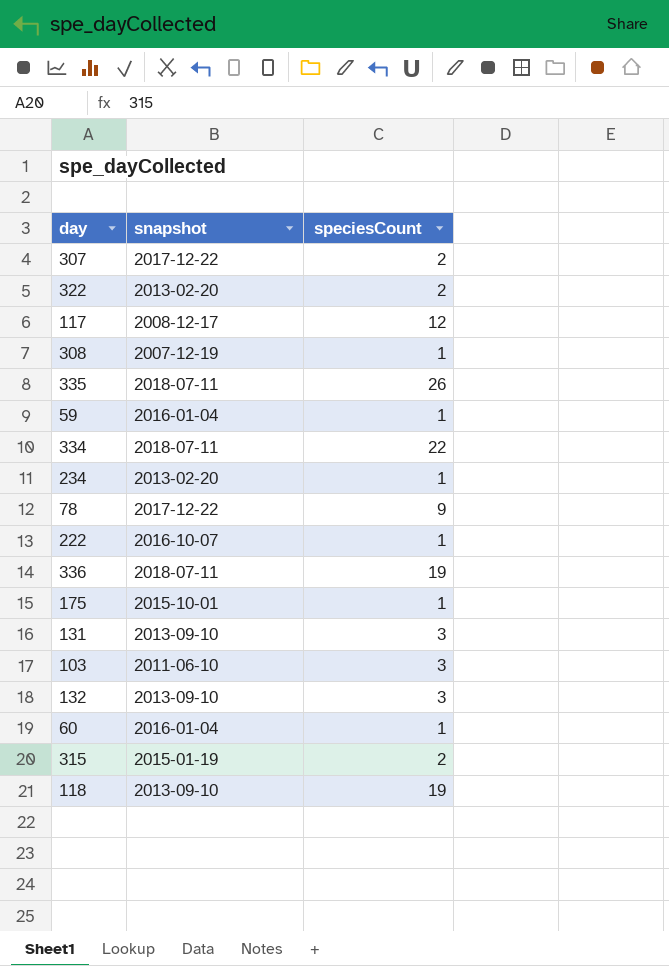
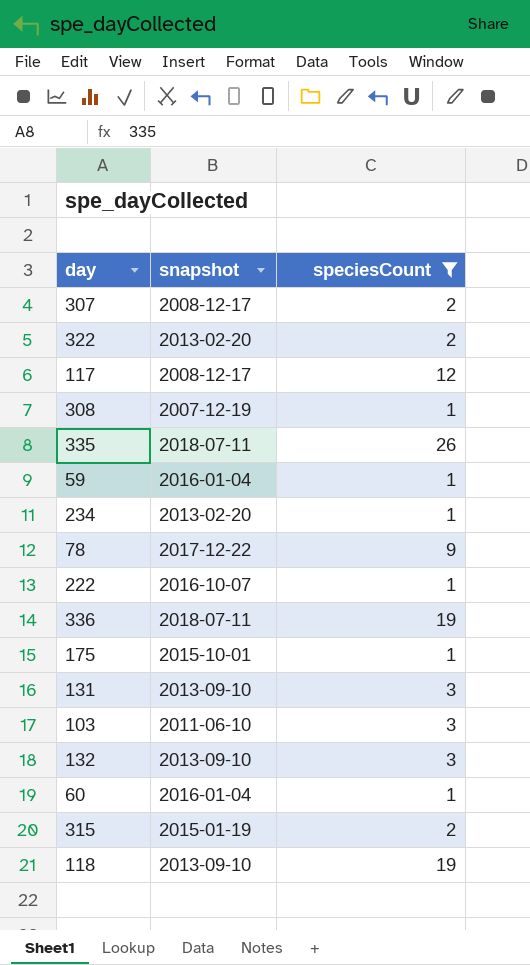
filter: none -> speciesCount != 22
307 | snapshot: 2017-12-22 -> 2008-12-17

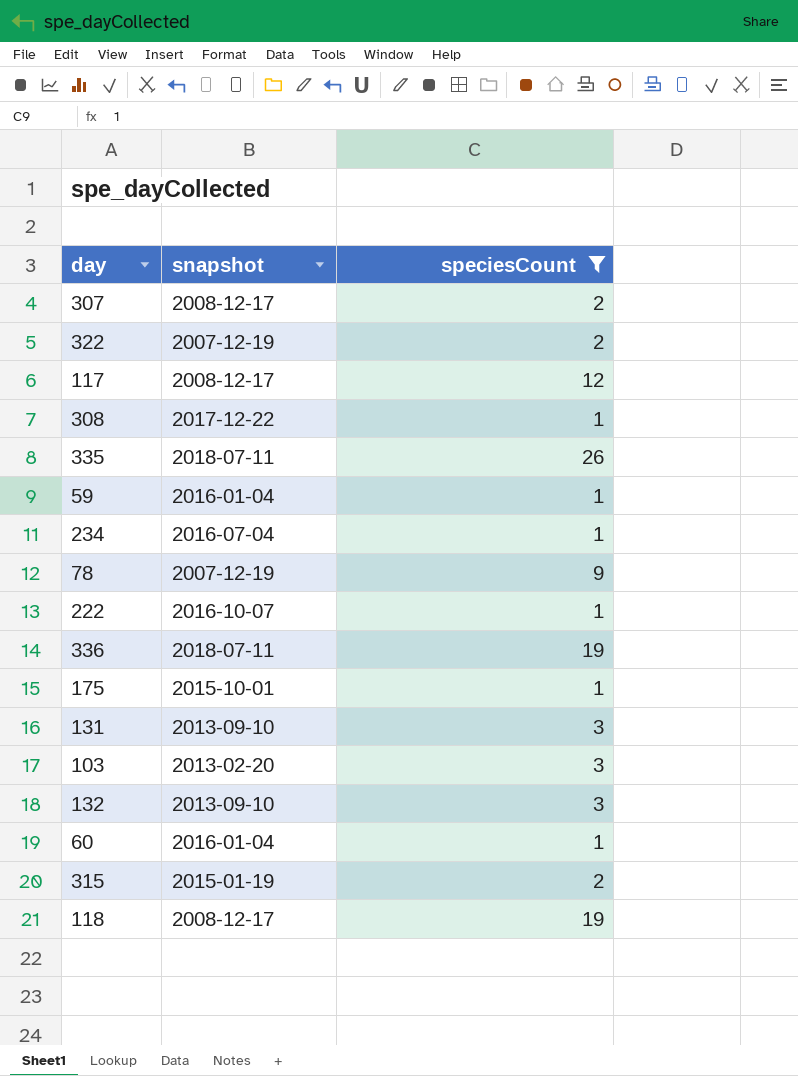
322 | snapshot: 2013-02-20 -> 2007-12-19
308 | snapshot: 2007-12-19 -> 2017-12-22
234 | snapshot: 2013-02-20 -> 2016-07-04
78 | snapshot: 2017-12-22 -> 2007-12-19
103 | snapshot: 2011-06-10 -> 2013-02-20
118 | snapshot: 2013-09-10 -> 2008-12-17

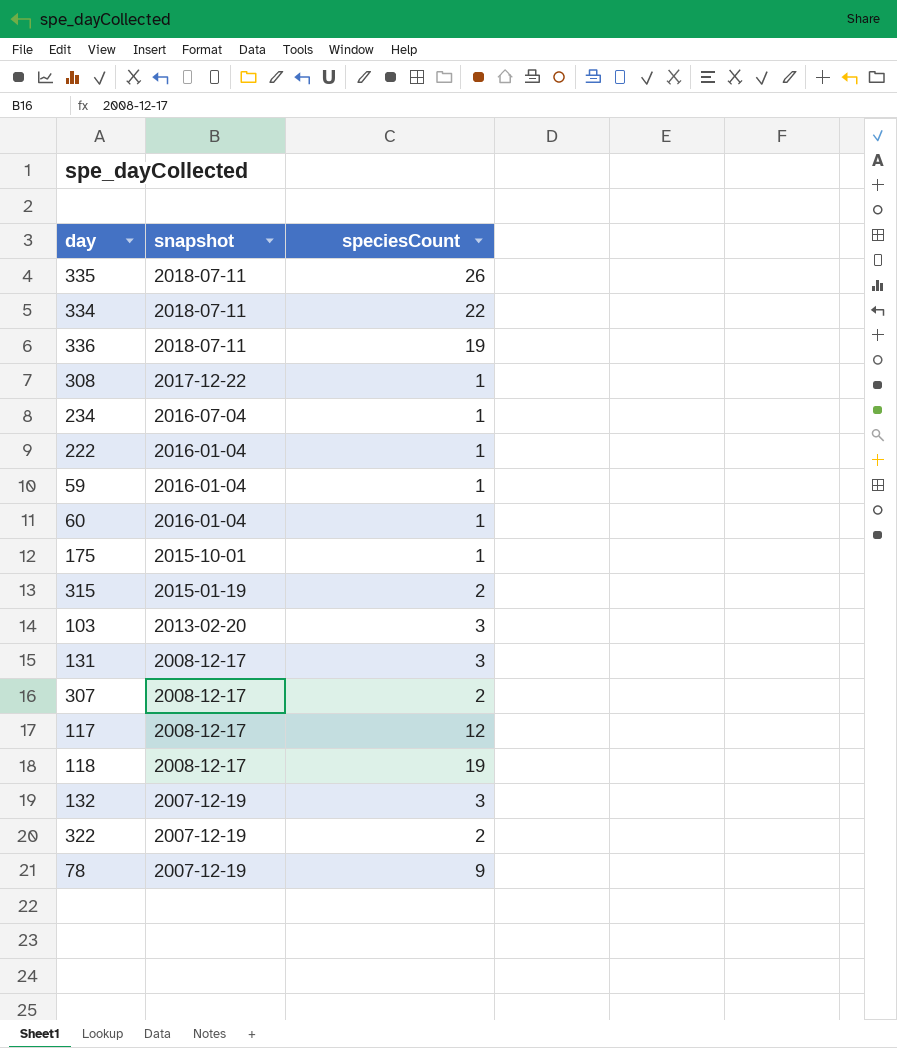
filter: speciesCount != 22 -> none
row order: none -> snapshot descending
222 | snapshot: 2016-10-07 -> 2016-01-04
131 | snapshot: 2013-09-10 -> 2008-12-17
132 | snapshot: 2013-09-10 -> 2007-12-19

